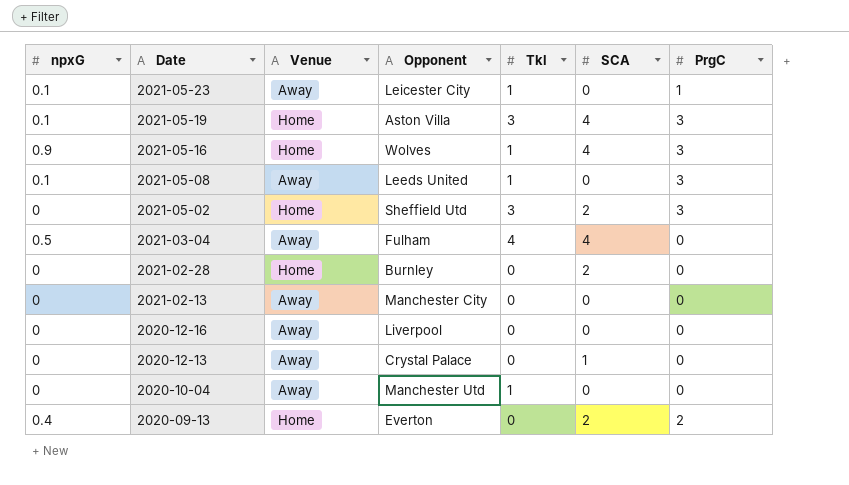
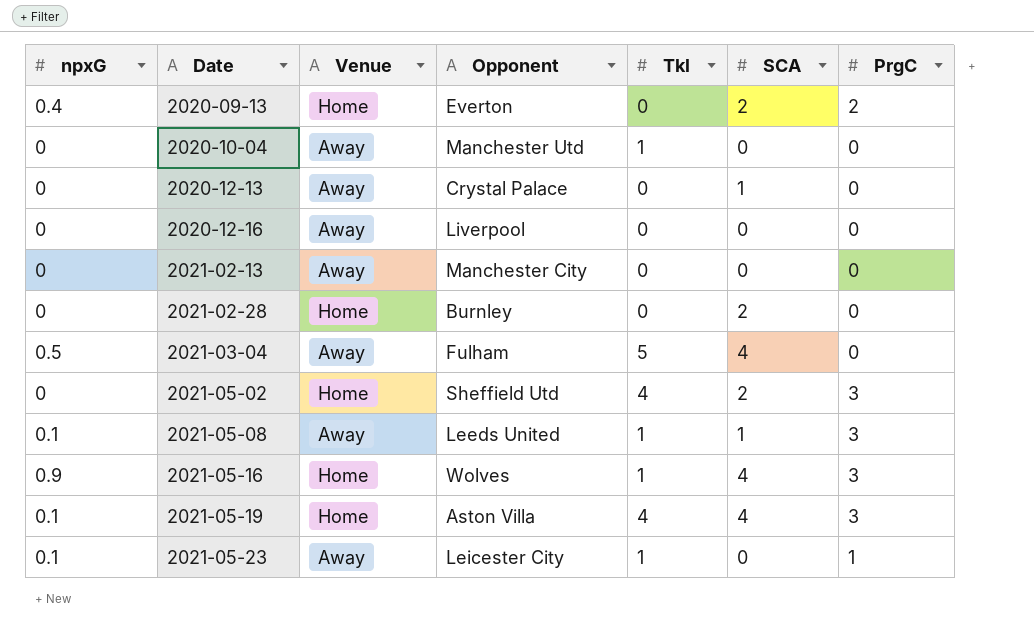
row order: Date descending -> Date ascending
2021-03-04 | Tkl: 4 -> 5
2021-05-02 | Tkl: 3 -> 4
2021-05-08 | SCA: 0 -> 1
2021-05-19 | Tkl: 3 -> 4

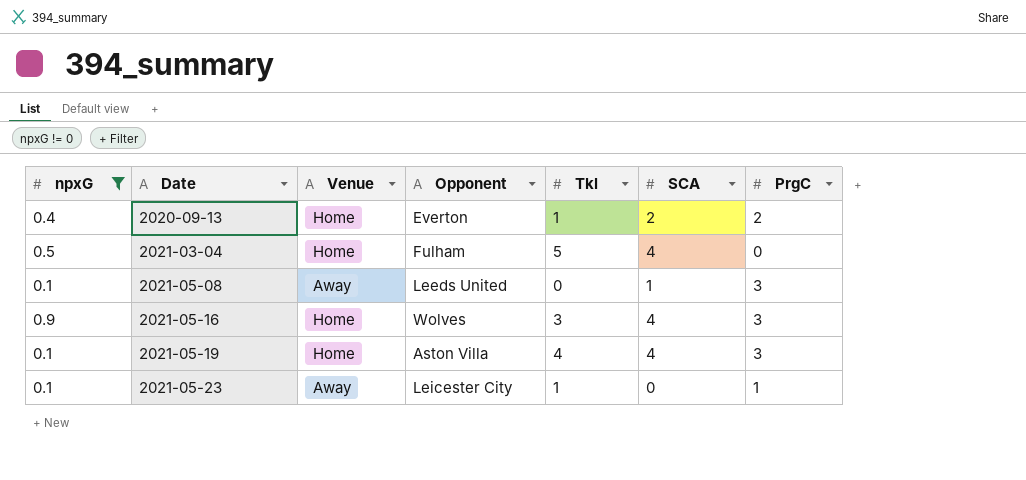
filter: none -> npxG != 0
2020-09-13 | Tkl: 0 -> 1
2021-03-04 | Venue: Away -> Home
2021-05-08 | Tkl: 1 -> 0
2021-05-16 | Tkl: 1 -> 3

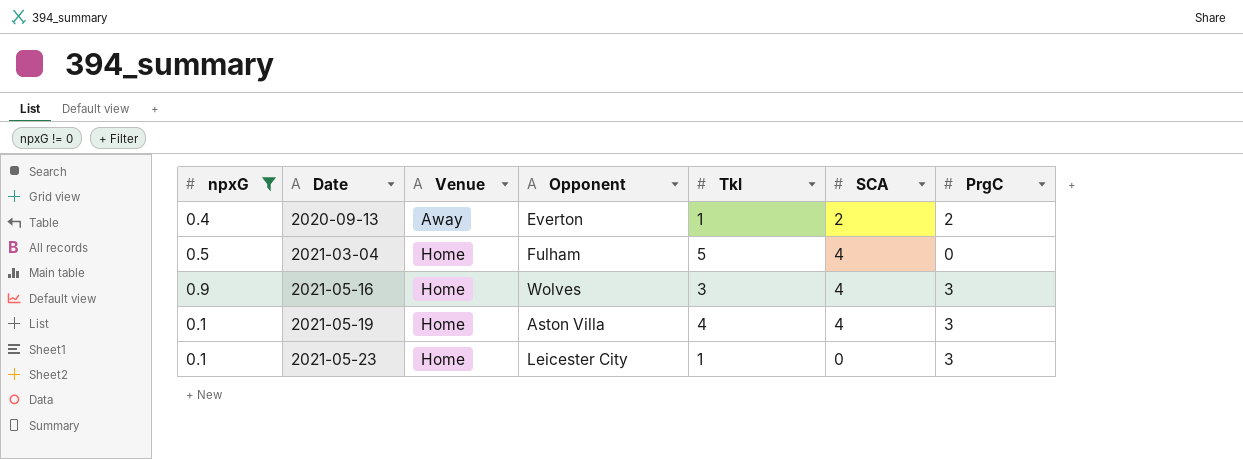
row 2021-05-08: 0.1 | Away | Leeds United | 0 | 1 | 3 -> none
2020-09-13 | Venue: Home -> Away
2021-05-23 | Venue: Away -> Home
2021-05-23 | PrgC: 1 -> 3

